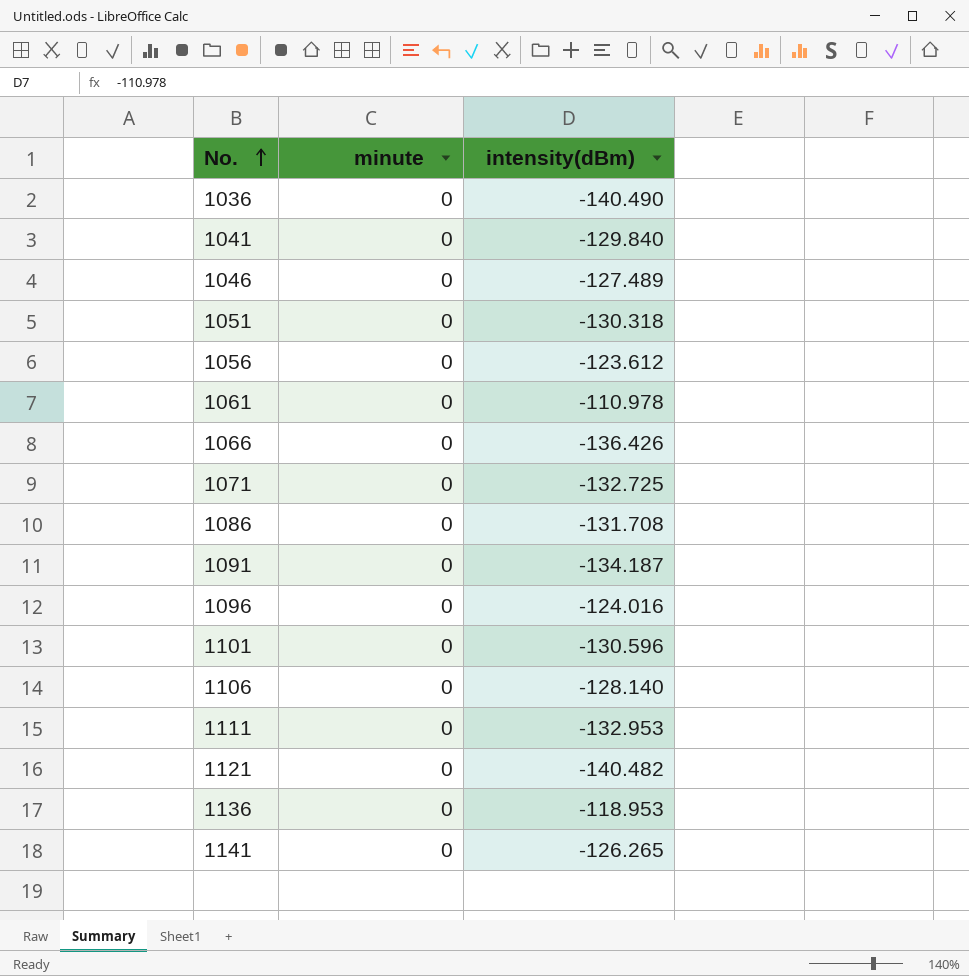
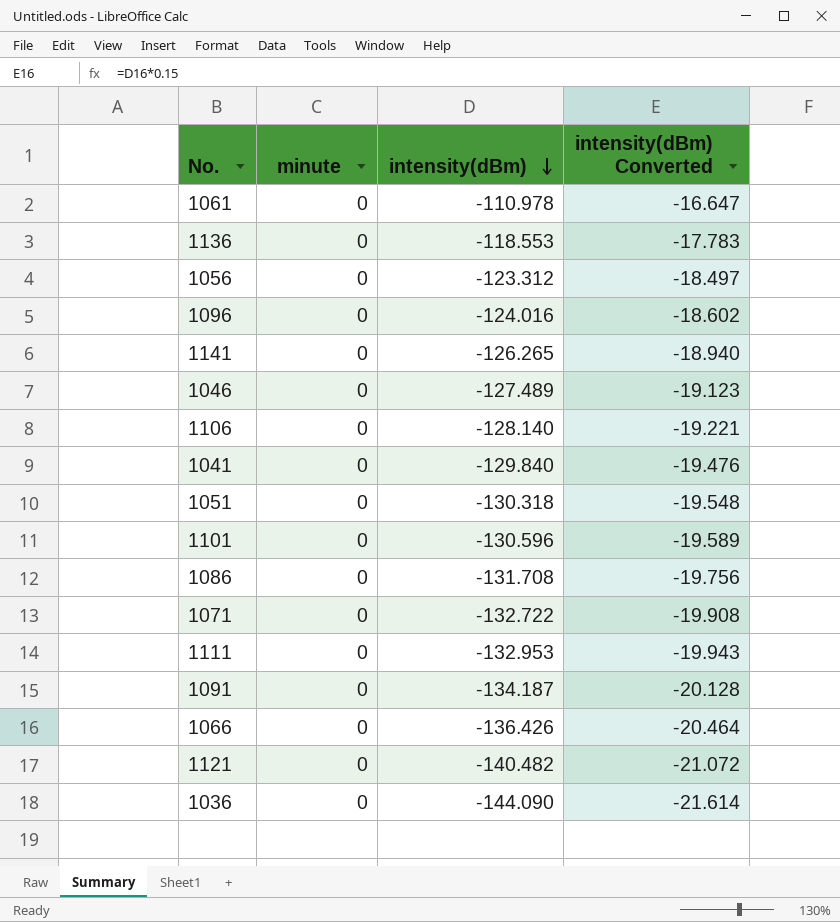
row order: No. ascending -> intensity(dBm) descending
column intensity(dBm) Converted | formula: none -> [intensity(dBm)] * 0.15
1136 | intensity(dBm): -118.953 -> -118.553
1056 | intensity(dBm): -123.612 -> -123.312
1071 | intensity(dBm): -132.725 -> -132.722
1036 | intensity(dBm): -140.490 -> -144.090

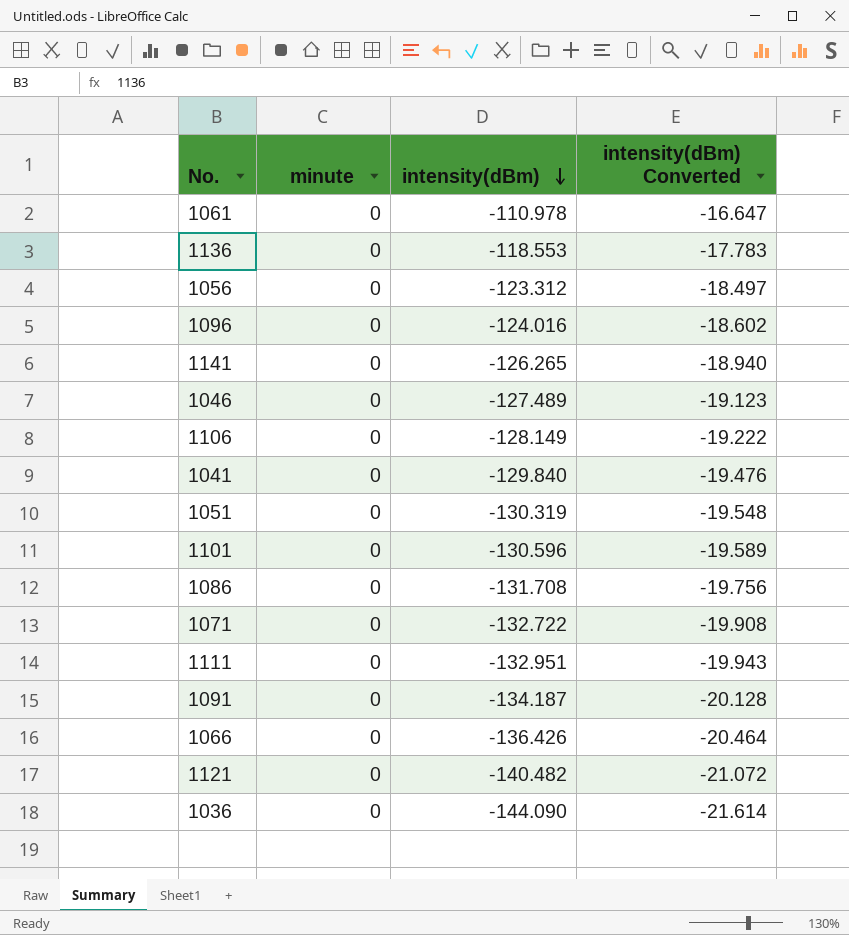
1106 | intensity(dBm): -128.140 -> -128.149
1106 | intensity(dBm) Converted: -19.221 -> -19.222
1051 | intensity(dBm): -130.318 -> -130.319
1111 | intensity(dBm): -132.953 -> -132.951

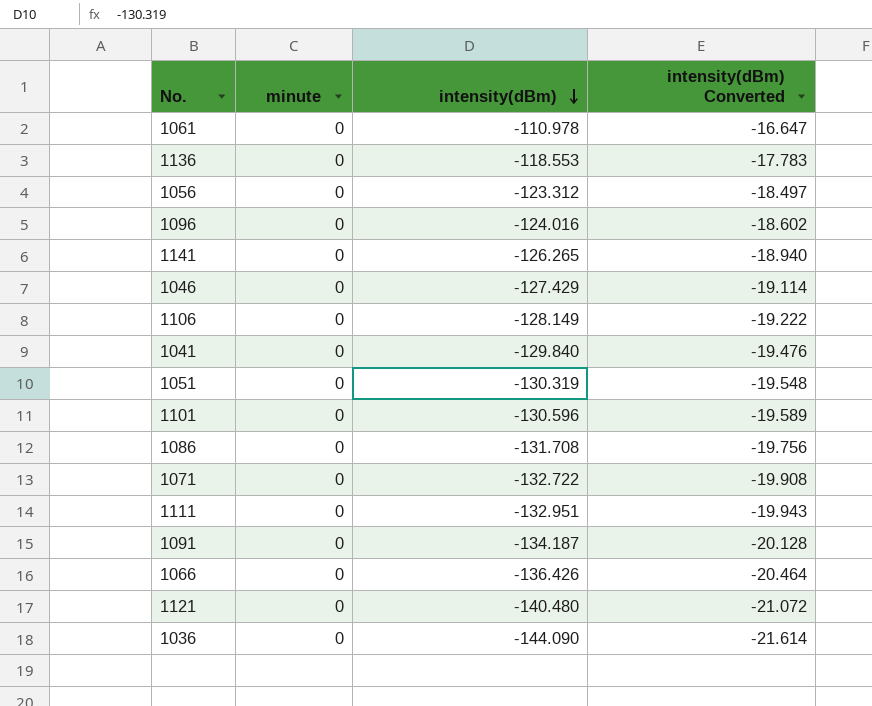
1046 | intensity(dBm): -127.489 -> -127.429
1046 | intensity(dBm) Converted: -19.123 -> -19.114
1121 | intensity(dBm): -140.482 -> -140.480

